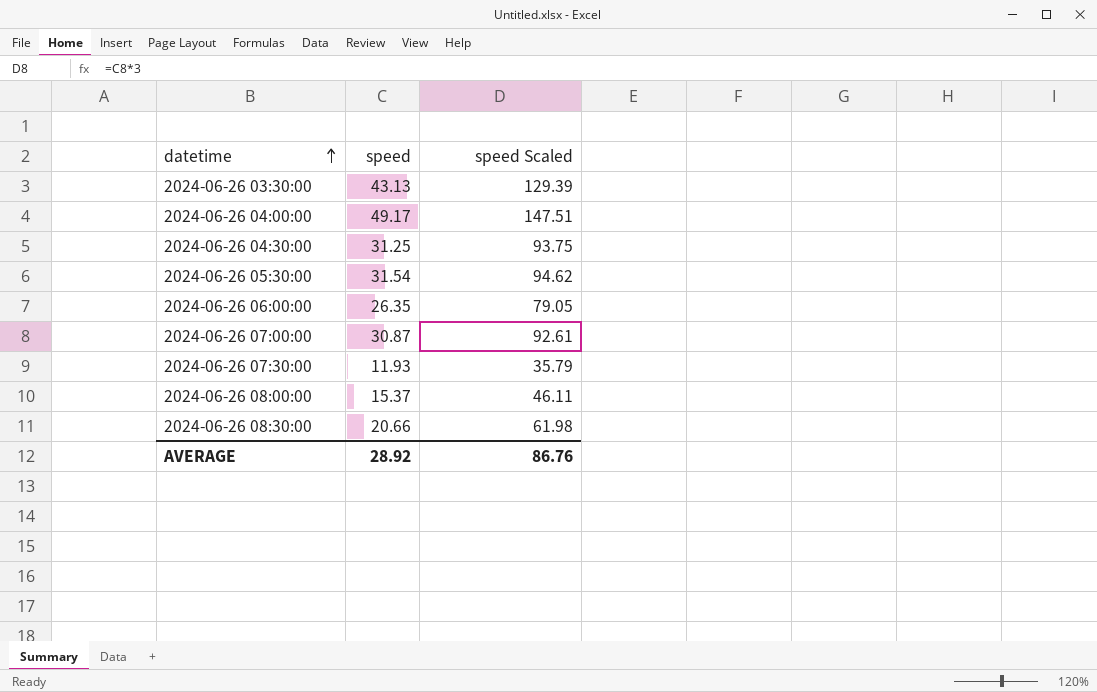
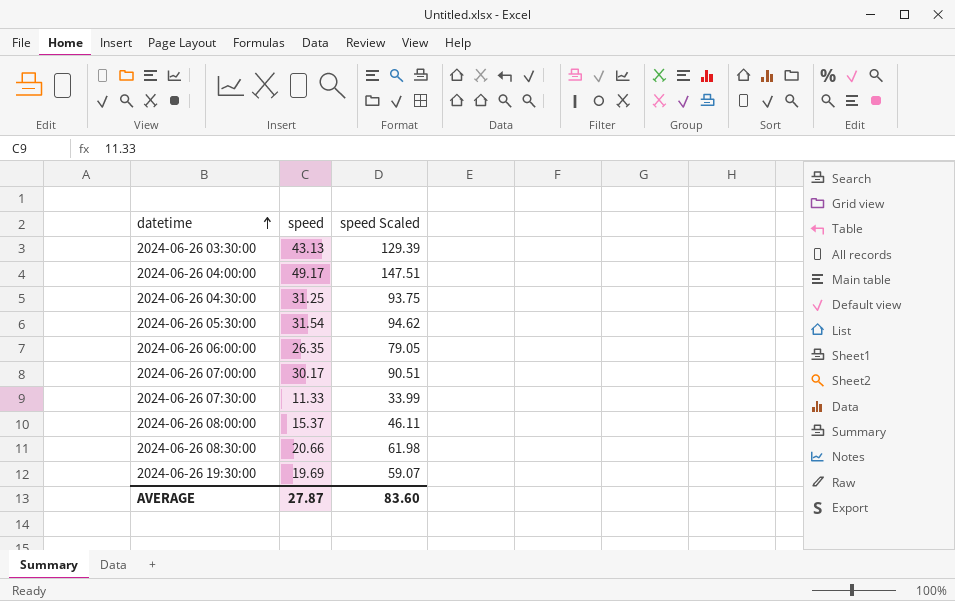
2024-06-26 07:00:00 | speed: 30.87 -> 30.17
2024-06-26 07:00:00 | speed Scaled: 92.61 -> 90.51
2024-06-26 07:30:00 | speed: 11.93 -> 11.33
2024-06-26 07:30:00 | speed Scaled: 35.79 -> 33.99
row 2024-06-26 19:30:00: none -> 19.69 | 59.07
AVERAGE | speed: 28.92 -> 27.87
AVERAGE | speed Scaled: 86.76 -> 83.60

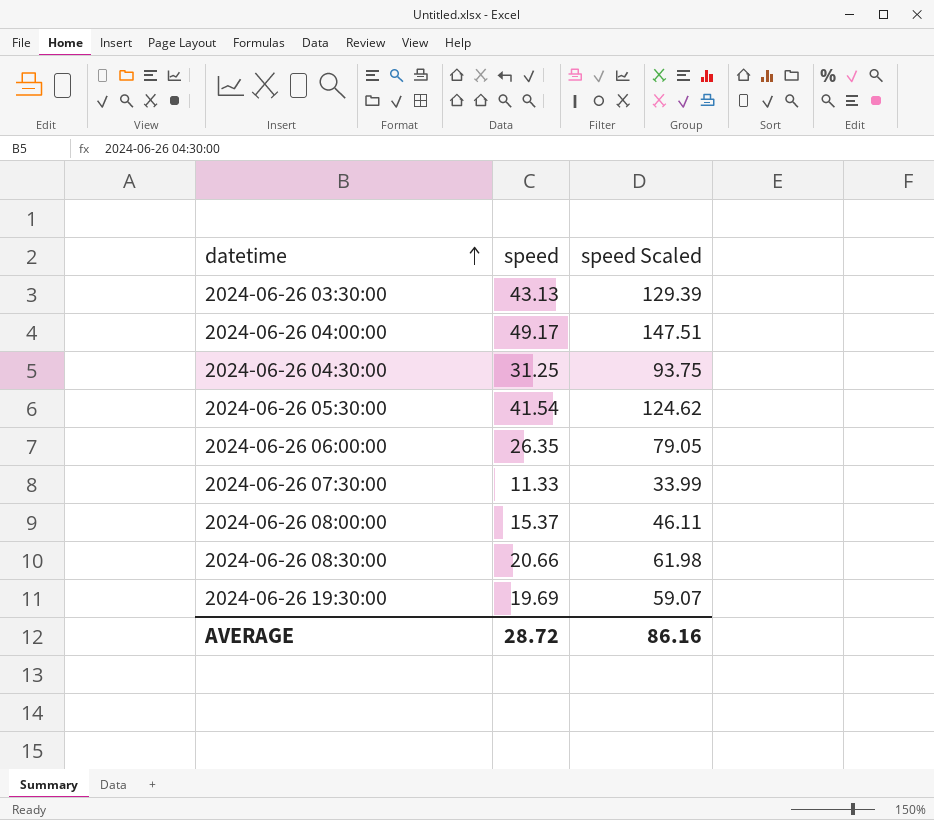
row 2024-06-26 07:00:00: 30.17 | 90.51 -> none
2024-06-26 05:30:00 | speed: 31.54 -> 41.54
2024-06-26 05:30:00 | speed Scaled: 94.62 -> 124.62
AVERAGE | speed: 27.87 -> 28.72
AVERAGE | speed Scaled: 83.60 -> 86.16

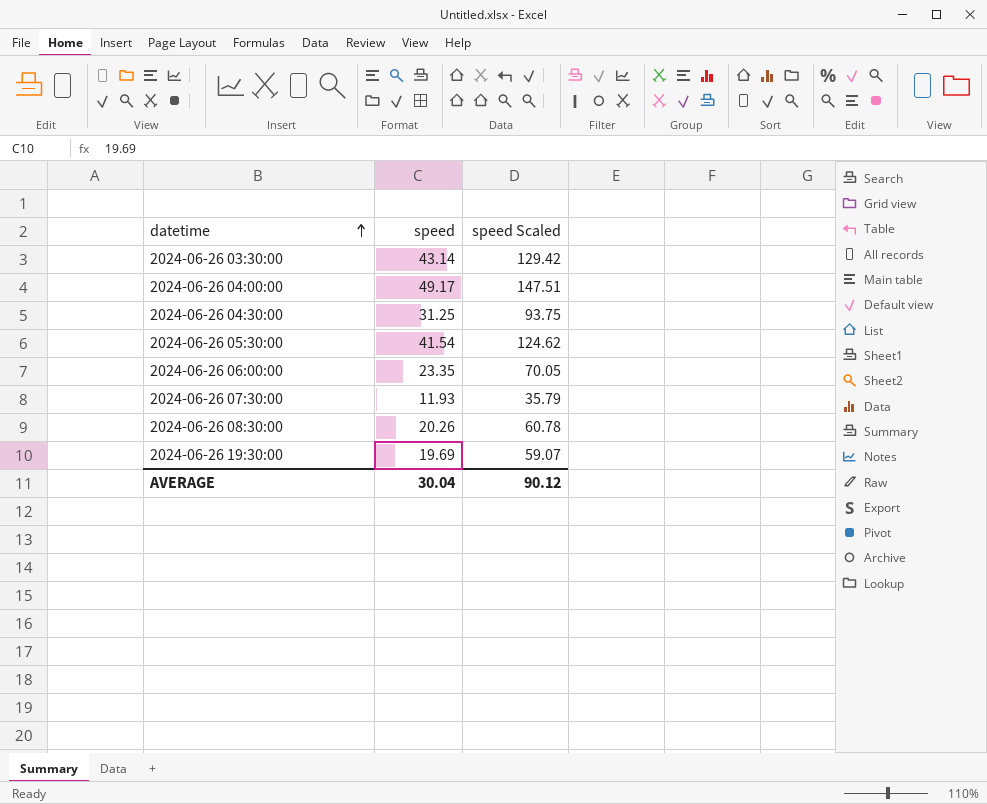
row 2024-06-26 08:00:00: 15.37 | 46.11 -> none
2024-06-26 03:30:00 | speed: 43.13 -> 43.14
2024-06-26 03:30:00 | speed Scaled: 129.39 -> 129.42
2024-06-26 06:00:00 | speed: 26.35 -> 23.35
2024-06-26 06:00:00 | speed Scaled: 79.05 -> 70.05
2024-06-26 07:30:00 | speed: 11.33 -> 11.93
2024-06-26 07:30:00 | speed Scaled: 33.99 -> 35.79
2024-06-26 08:30:00 | speed: 20.66 -> 20.26
2024-06-26 08:30:00 | speed Scaled: 61.98 -> 60.78
AVERAGE | speed: 28.72 -> 30.04
AVERAGE | speed Scaled: 86.16 -> 90.12

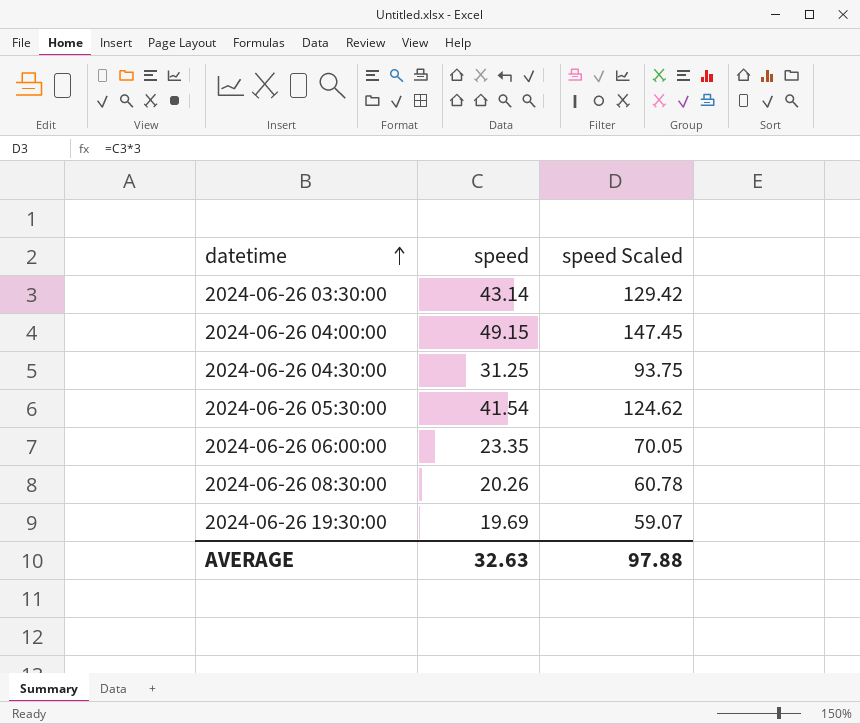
row 2024-06-26 07:30:00: 11.93 | 35.79 -> none
2024-06-26 04:00:00 | speed: 49.17 -> 49.15
2024-06-26 04:00:00 | speed Scaled: 147.51 -> 147.45
AVERAGE | speed: 30.04 -> 32.63
AVERAGE | speed Scaled: 90.12 -> 97.88

